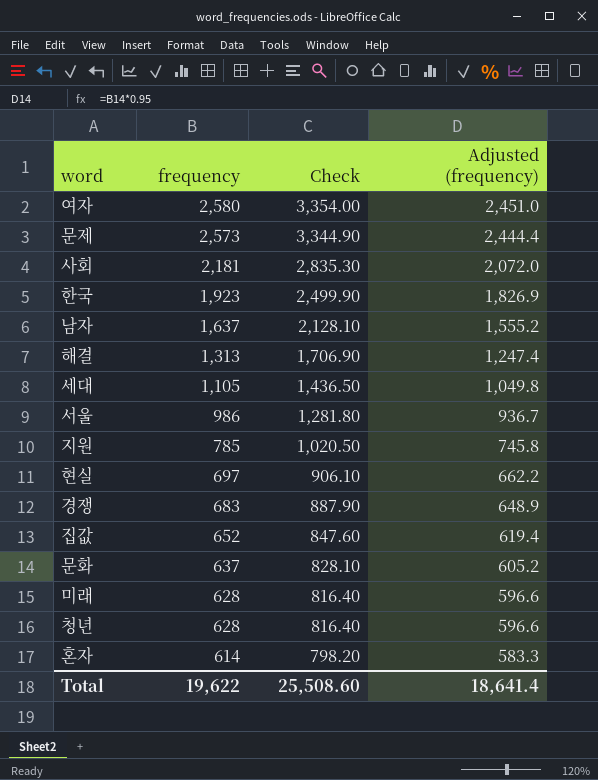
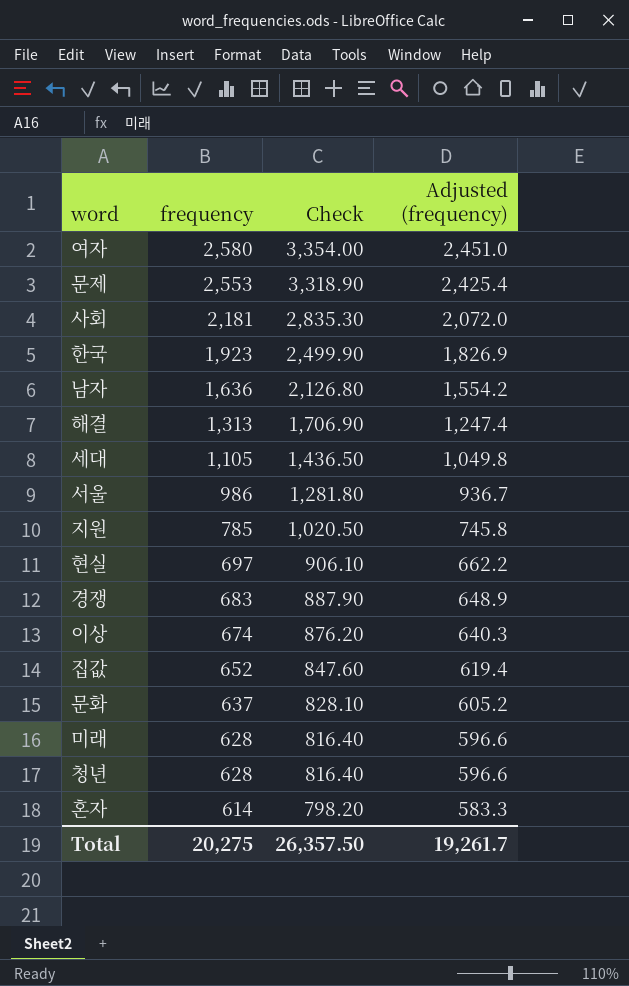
문제 | frequency: 2,573 -> 2,553
문제 | Check: 3,344.90 -> 3,318.90
문제 | Adjusted (frequency): 2,444.4 -> 2,425.4
남자 | frequency: 1,637 -> 1,636
남자 | Check: 2,128.10 -> 2,126.80
남자 | Adjusted (frequency): 1,555.2 -> 1,554.2
row 이상: none -> 674 | 876.20 | 640.3
Total | frequency: 19,622 -> 20,275
Total | Check: 25,508.60 -> 26,357.50
Total | Adjusted (frequency): 18,641.4 -> 19,261.7

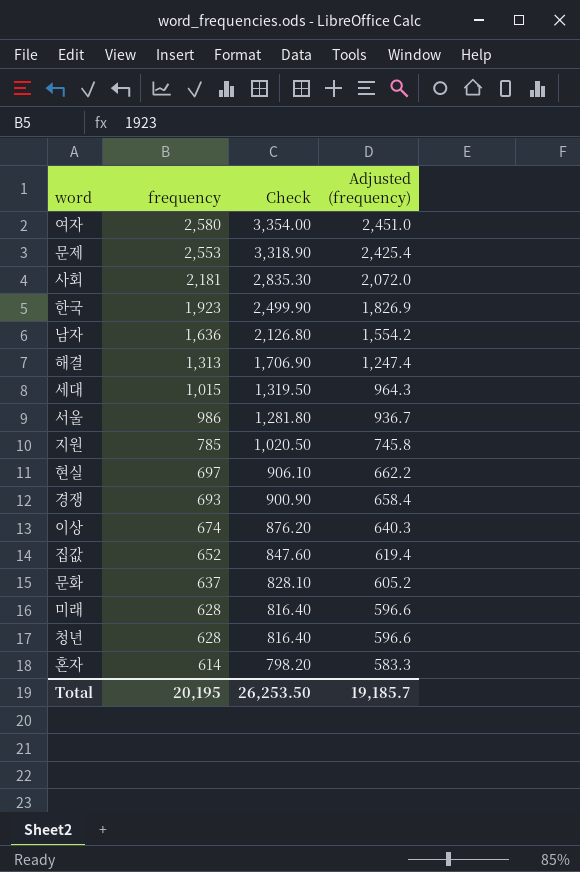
세대 | frequency: 1,105 -> 1,015
세대 | Check: 1,436.50 -> 1,319.50
세대 | Adjusted (frequency): 1,049.8 -> 964.3
경쟁 | frequency: 683 -> 693
경쟁 | Check: 887.90 -> 900.90
경쟁 | Adjusted (frequency): 648.9 -> 658.4
Total | frequency: 20,275 -> 20,195
Total | Check: 26,357.50 -> 26,253.50
Total | Adjusted (frequency): 19,261.7 -> 19,185.7

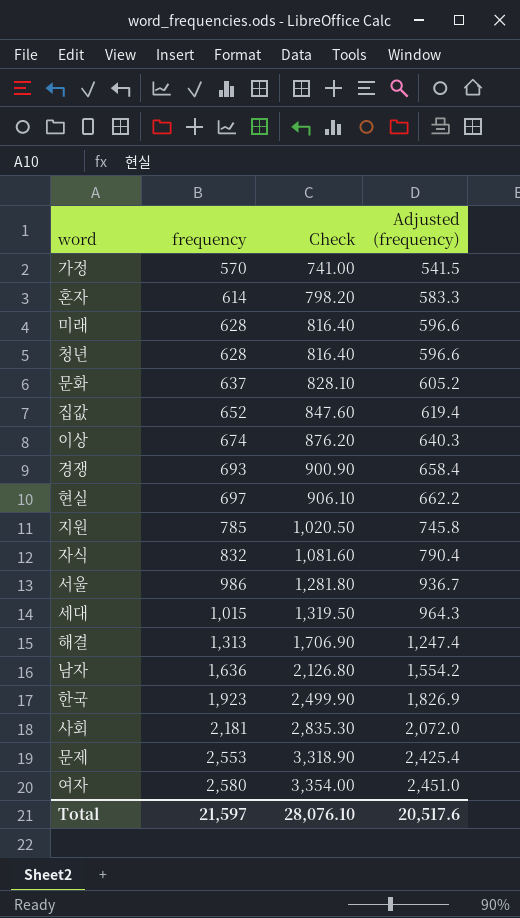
row order: frequency descending -> frequency ascending
row 가정: none -> 570 | 741.00 | 541.5
row 자식: none -> 832 | 1,081.60 | 790.4
Total | frequency: 20,195 -> 21,597
Total | Check: 26,253.50 -> 28,076.10
Total | Adjusted (frequency): 19,185.7 -> 20,517.6

